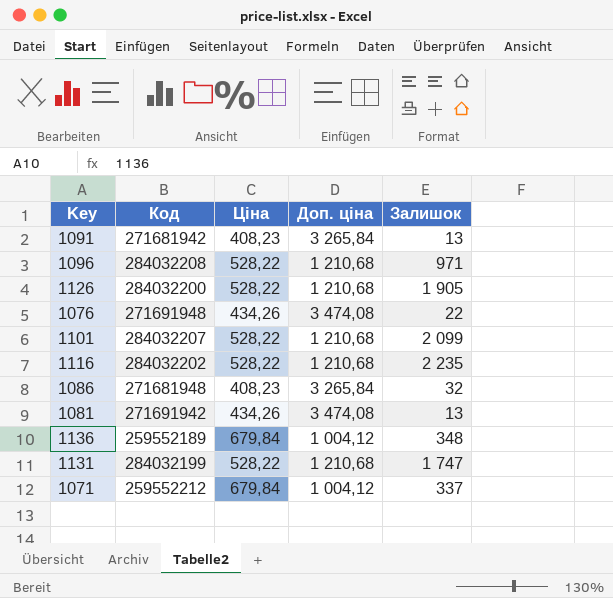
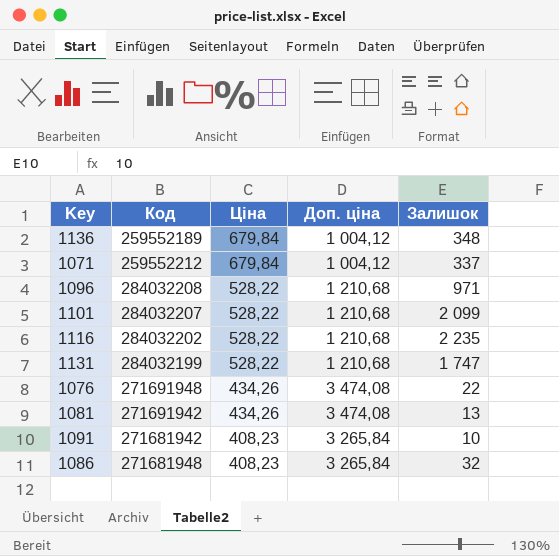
row order: none -> Ціна descending
row 1126: 284032200 | 528,22 | 1 210,68 | 1 905 -> none
1091 | Залишок: 13 -> 10

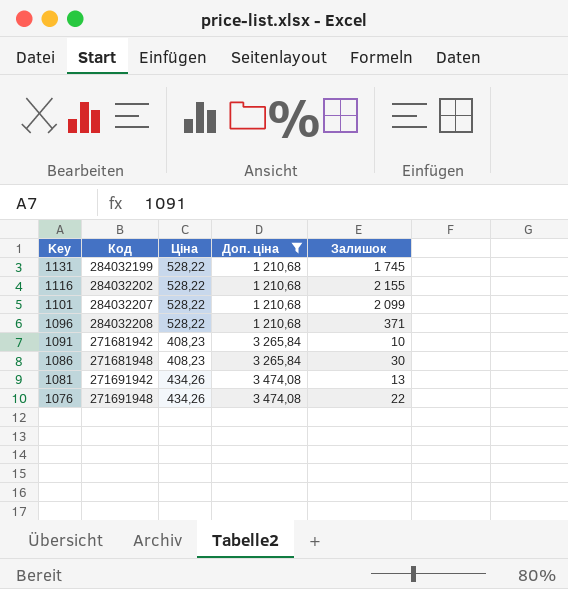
filter: none -> Доп. ціна != 1 004,12
row order: Ціна descending -> Key descending
1131 | Залишок: 1 747 -> 1 745
1116 | Залишок: 2 235 -> 2 155
1096 | Залишок: 971 -> 371
1086 | Залишок: 32 -> 30

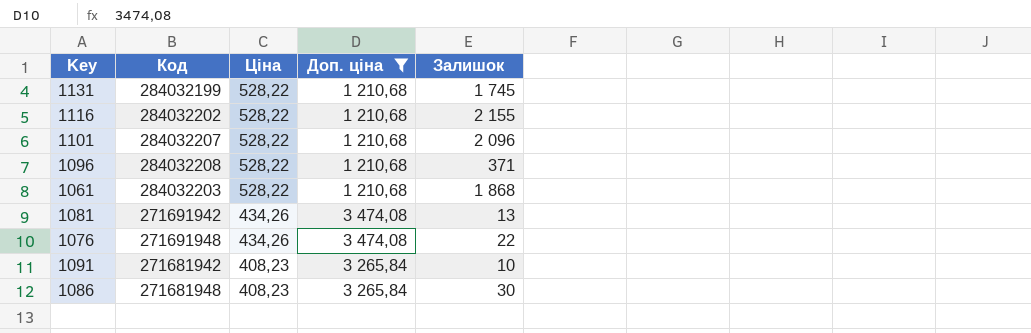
row order: Key descending -> Ціна descending
1101 | Залишок: 2 099 -> 2 096
row 1061: none -> 284032203 | 528,22 | 1 210,68 | 1 868

